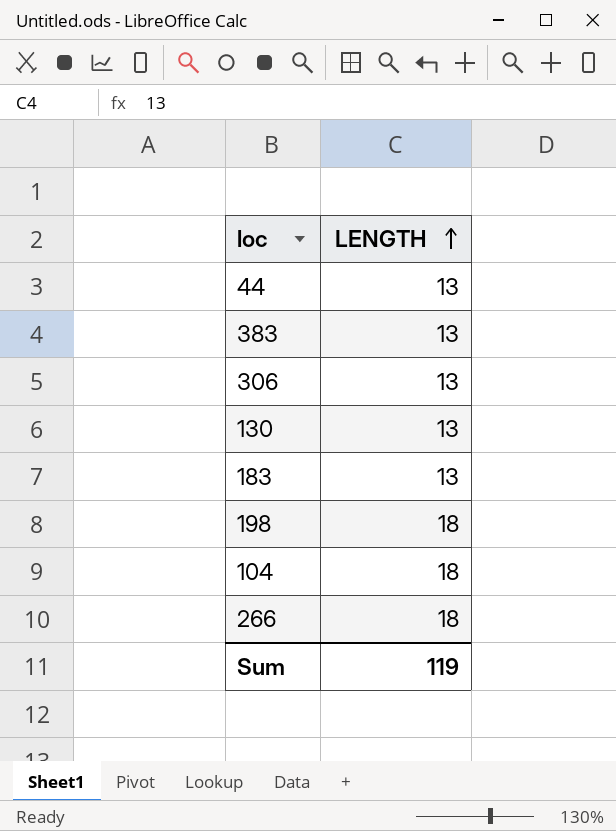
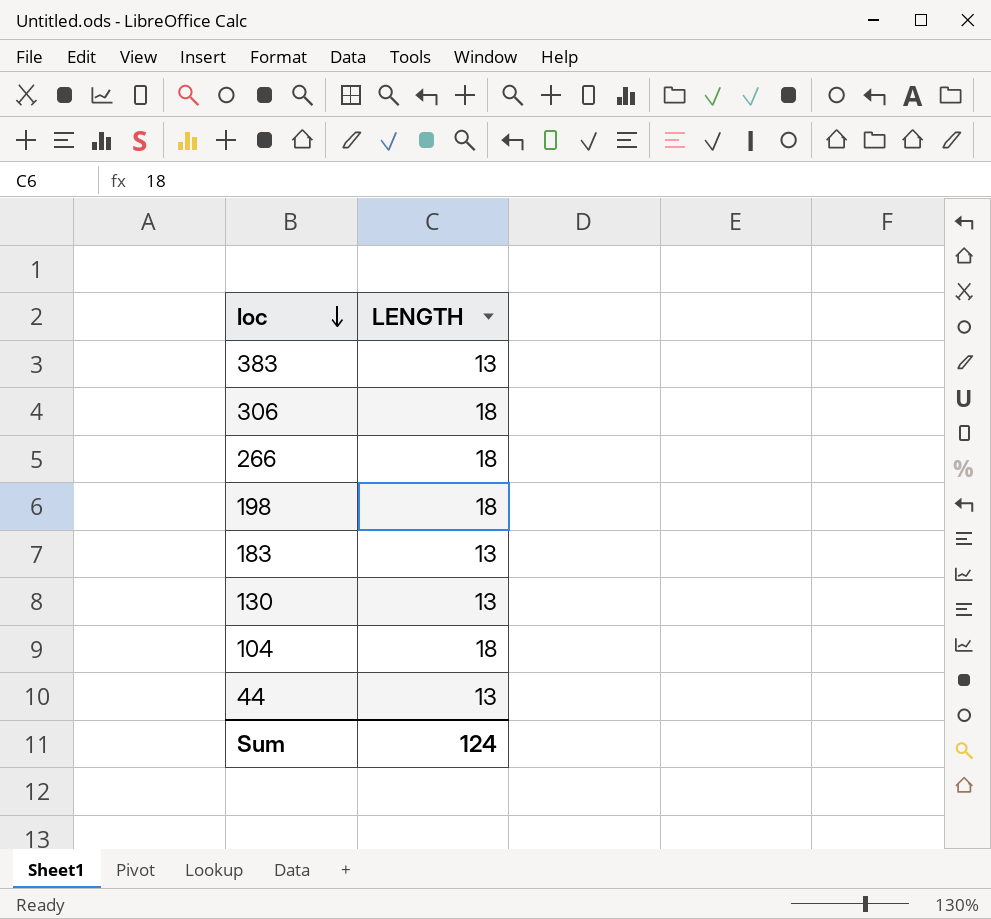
row order: LENGTH ascending -> loc descending
306 | LENGTH: 13 -> 18
Sum | LENGTH: 119 -> 124

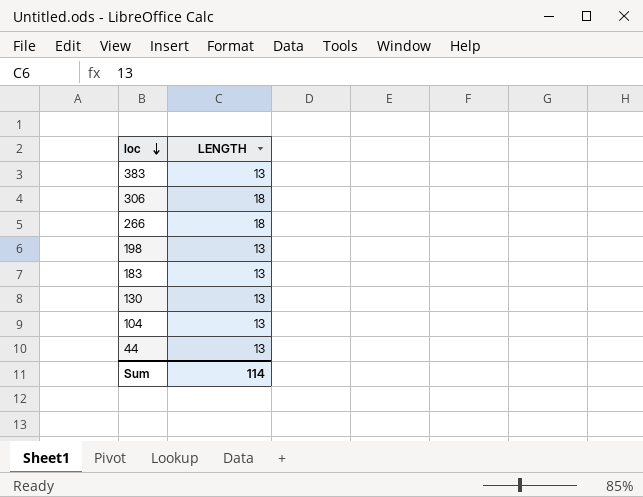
198 | LENGTH: 18 -> 13
104 | LENGTH: 18 -> 13
Sum | LENGTH: 124 -> 114

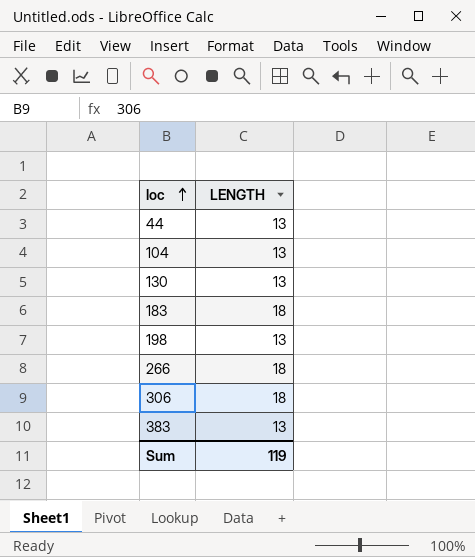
row order: loc descending -> loc ascending
183 | LENGTH: 13 -> 18
Sum | LENGTH: 114 -> 119

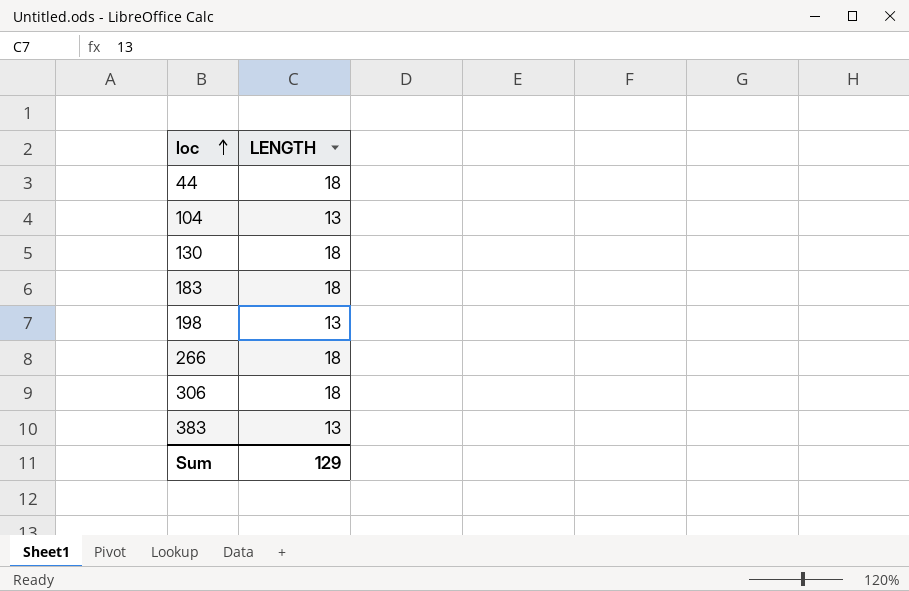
44 | LENGTH: 13 -> 18
130 | LENGTH: 13 -> 18
Sum | LENGTH: 119 -> 129

